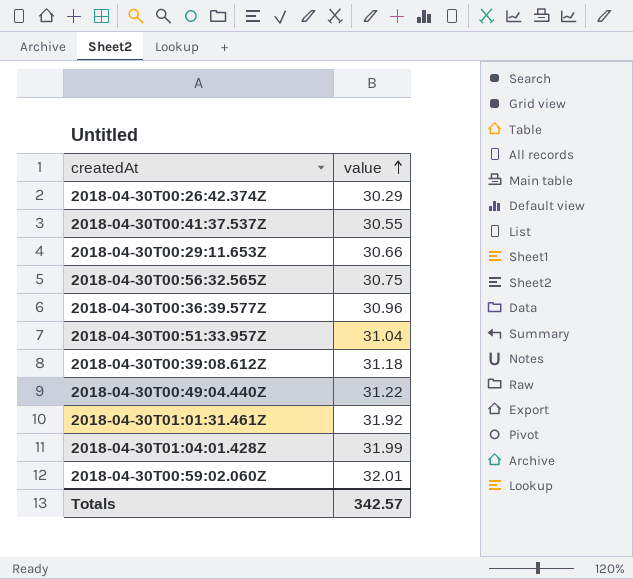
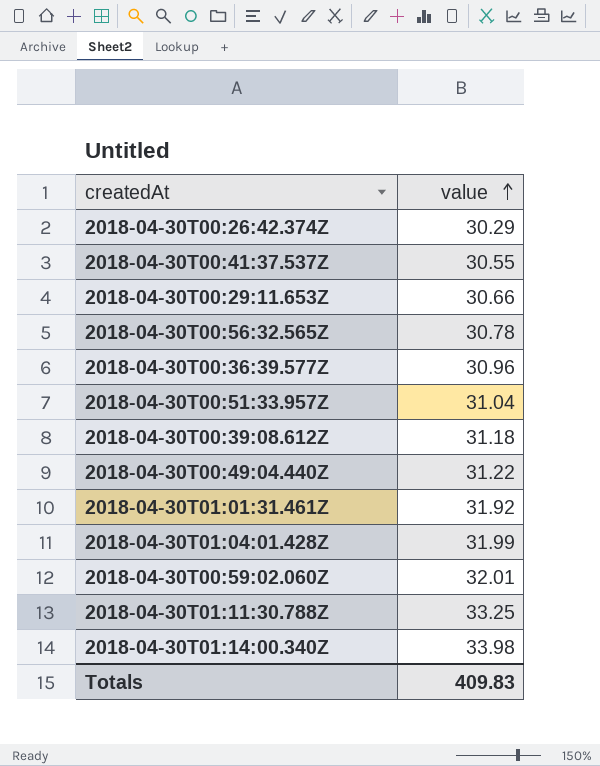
2018-04-30T00:56:32.565Z | value: 30.75 -> 30.78
row 2018-04-30T01:11:30.788Z: none -> 33.25
row 2018-04-30T01:14:00.340Z: none -> 33.98
Totals | value: 342.57 -> 409.83

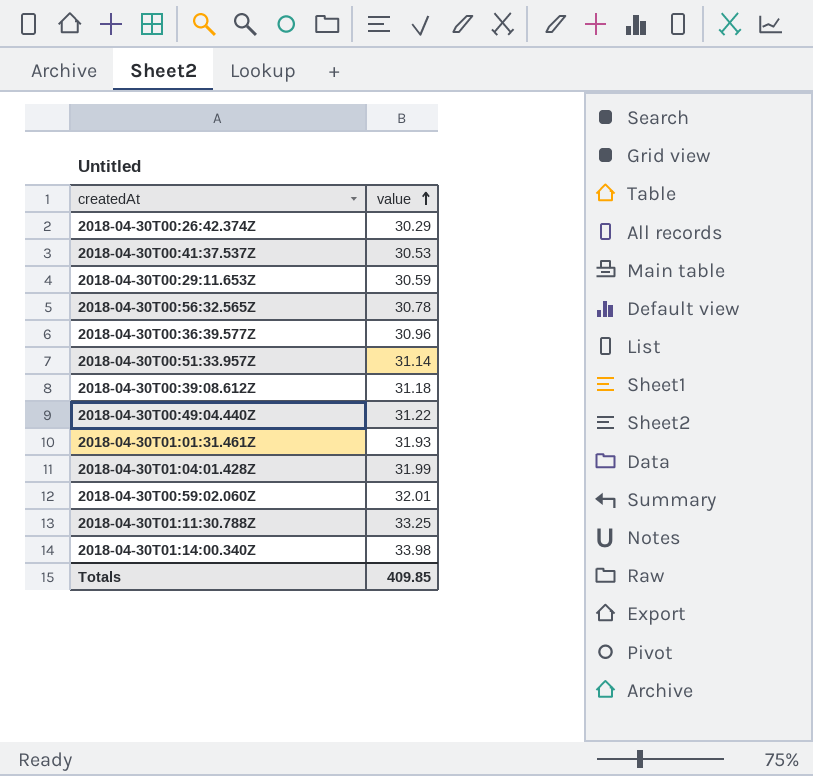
2018-04-30T00:41:37.537Z | value: 30.55 -> 30.53
2018-04-30T00:29:11.653Z | value: 30.66 -> 30.59
2018-04-30T00:51:33.957Z | value: 31.04 -> 31.14
2018-04-30T01:01:31.461Z | value: 31.92 -> 31.93
Totals | value: 409.83 -> 409.85

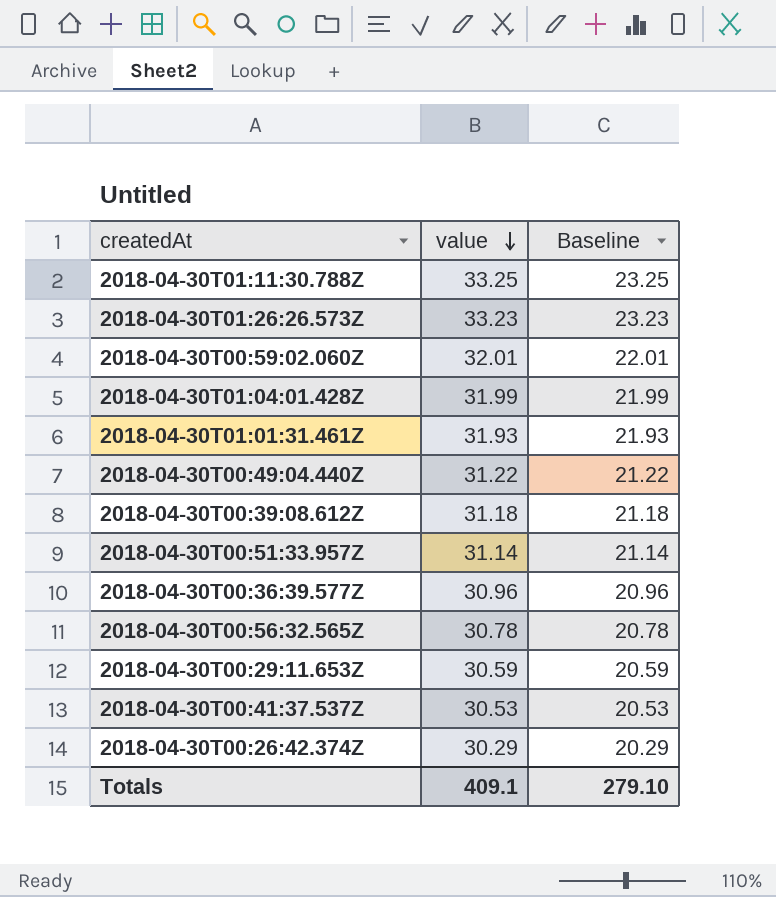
row order: value ascending -> value descending
column Baseline | formula: none -> [value] - 10
row 2018-04-30T01:14:00.340Z: 33.98 -> none
row 2018-04-30T01:26:26.573Z: none -> 33.23 | 23.23
Totals | value: 409.85 -> 409.1

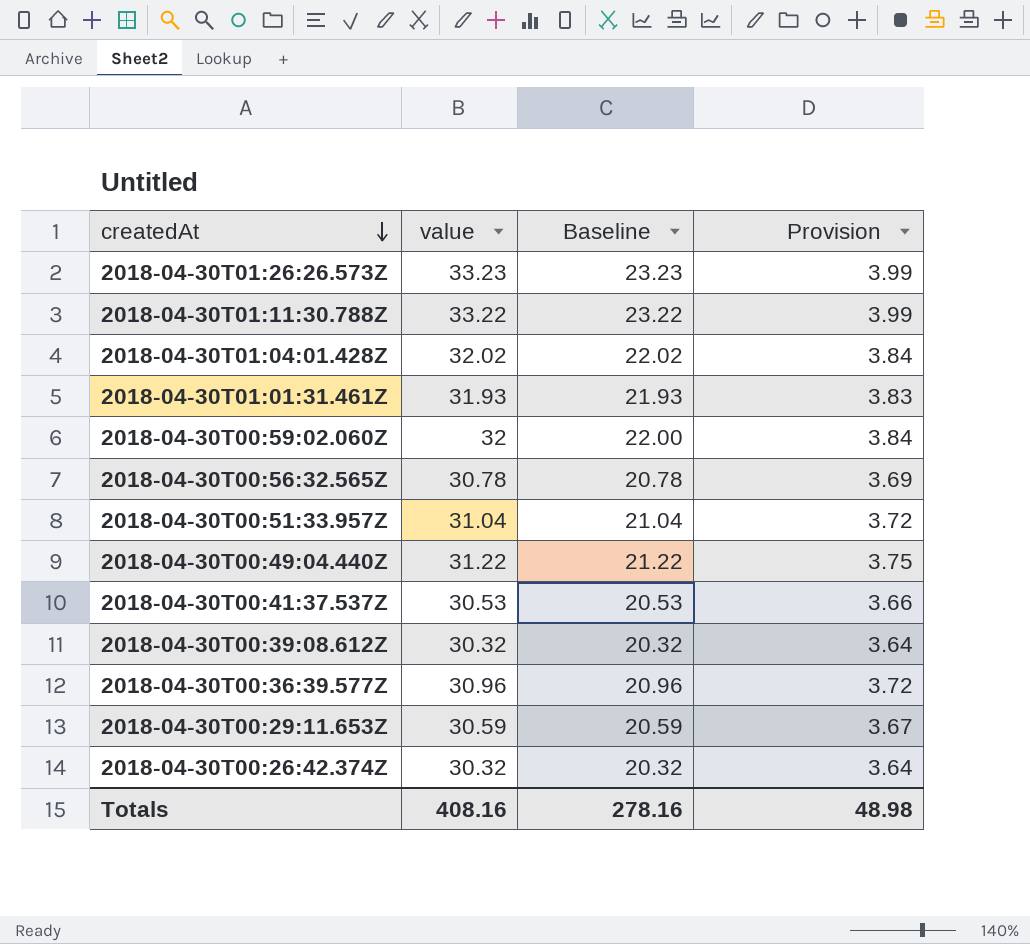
row order: value descending -> createdAt descending
column Provision | formula: none -> [value] * 0.12
2018-04-30T01:11:30.788Z | value: 33.25 -> 33.22
2018-04-30T01:11:30.788Z | Baseline: 23.25 -> 23.22
2018-04-30T01:04:01.428Z | value: 31.99 -> 32.02
2018-04-30T01:04:01.428Z | Baseline: 21.99 -> 22.02
2018-04-30T00:59:02.060Z | value: 32.01 -> 32
2018-04-30T00:59:02.060Z | Baseline: 22.01 -> 22.00
2018-04-30T00:51:33.957Z | value: 31.14 -> 31.04
2018-04-30T00:51:33.957Z | Baseline: 21.14 -> 21.04
2018-04-30T00:39:08.612Z | value: 31.18 -> 30.32
2018-04-30T00:39:08.612Z | Baseline: 21.18 -> 20.32
2018-04-30T00:26:42.374Z | value: 30.29 -> 30.32
2018-04-30T00:26:42.374Z | Baseline: 20.29 -> 20.32
Totals | value: 409.1 -> 408.16
Totals | Baseline: 279.10 -> 278.16

